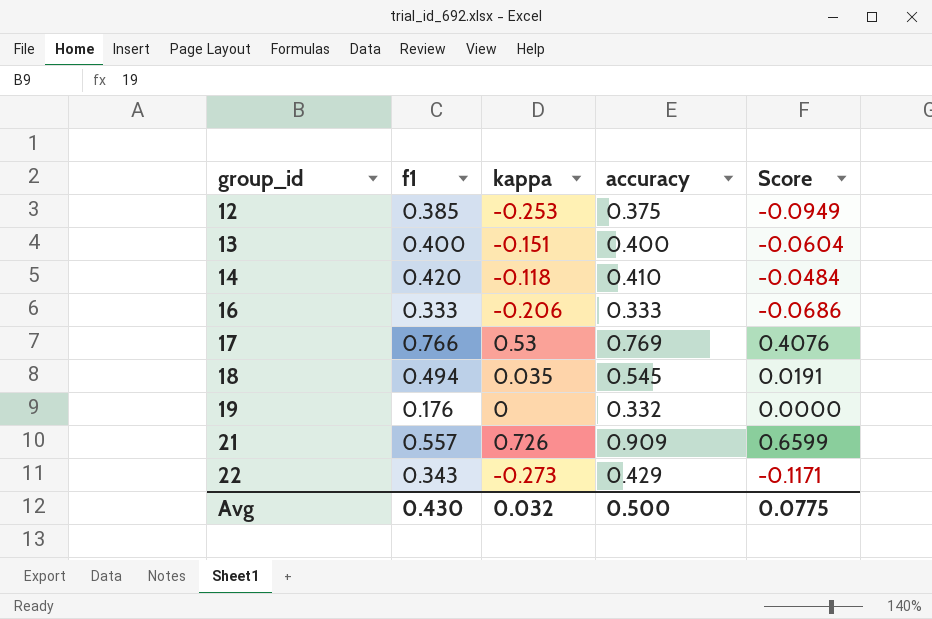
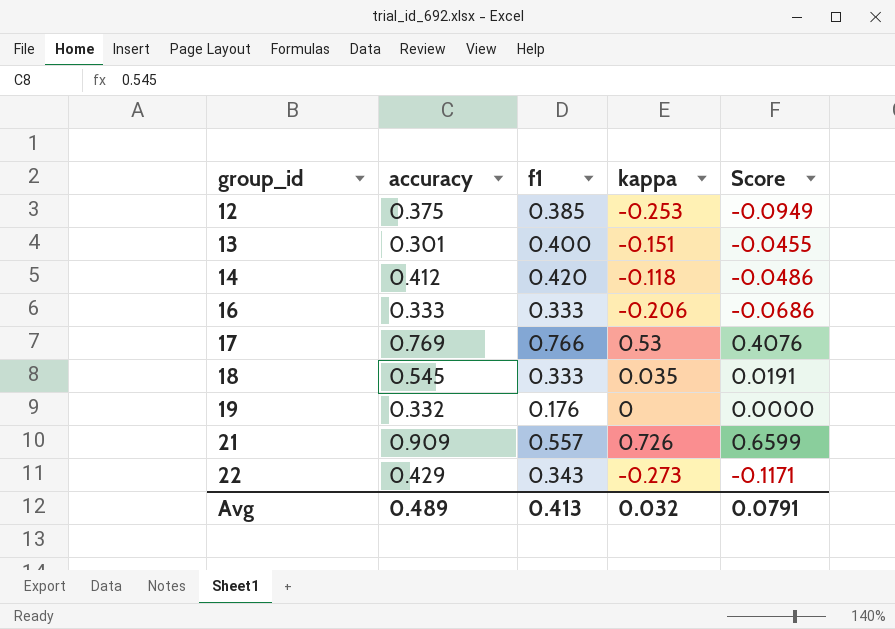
column accuracy | position: 4 -> 2
13 | accuracy: 0.400 -> 0.301
13 | Score: -0.0604 -> -0.0455
14 | accuracy: 0.410 -> 0.412
14 | Score: -0.0484 -> -0.0486
18 | f1: 0.494 -> 0.333
Avg | accuracy: 0.500 -> 0.489
Avg | f1: 0.430 -> 0.413
Avg | Score: 0.0775 -> 0.0791

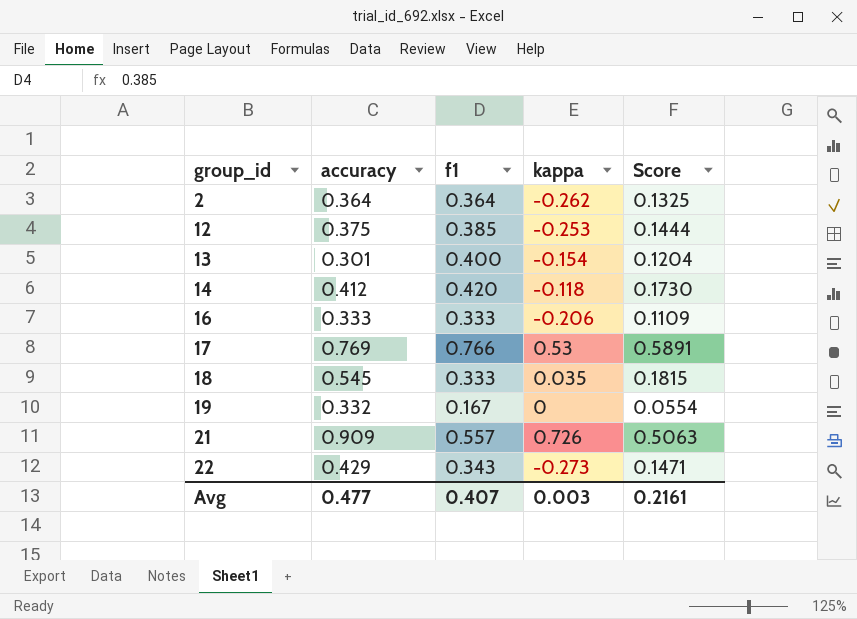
column Score | formula: [accuracy] * [kappa] -> [accuracy] * [f1]
row 2: none -> 0.364 | 0.364 | -0.262 | 0.1325
13 | kappa: -0.151 -> -0.154
19 | f1: 0.176 -> 0.167
Avg | accuracy: 0.489 -> 0.477
Avg | f1: 0.413 -> 0.407
Avg | kappa: 0.032 -> 0.003
Avg | Score: 0.0791 -> 0.2161

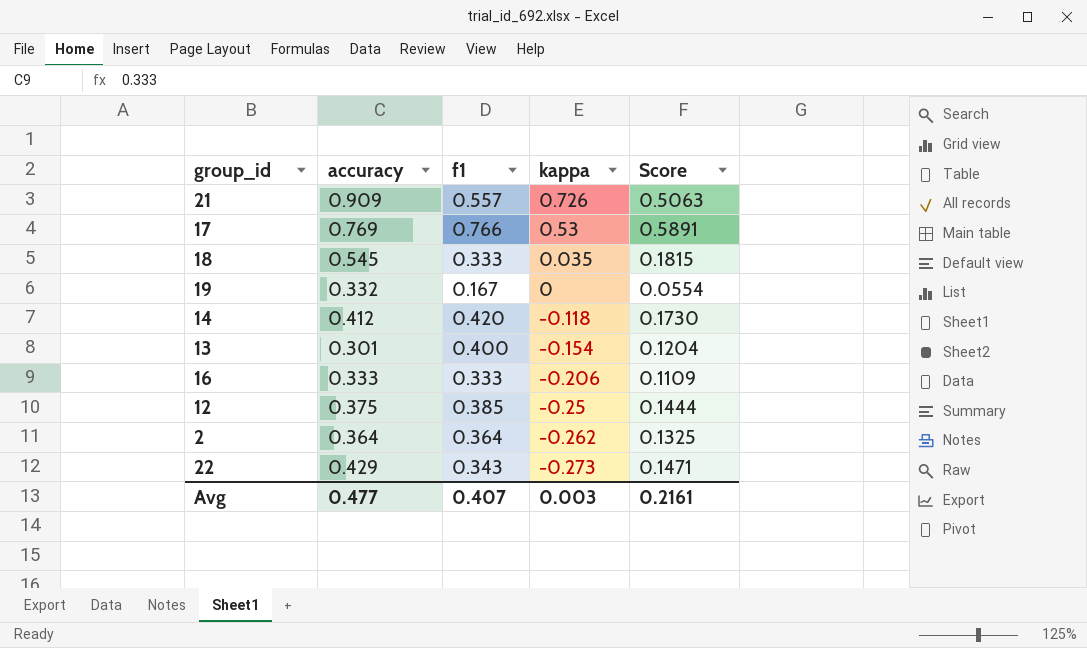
row order: group_id ascending -> kappa descending
12 | kappa: -0.253 -> -0.25

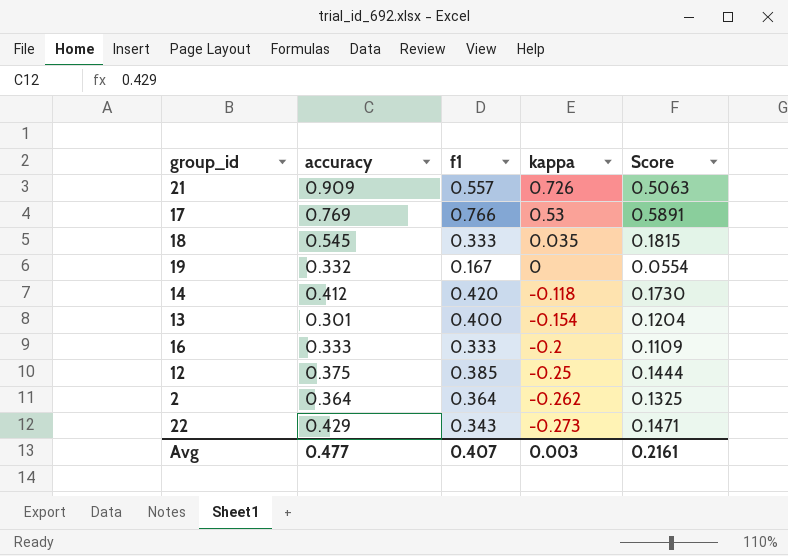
16 | kappa: -0.206 -> -0.2

